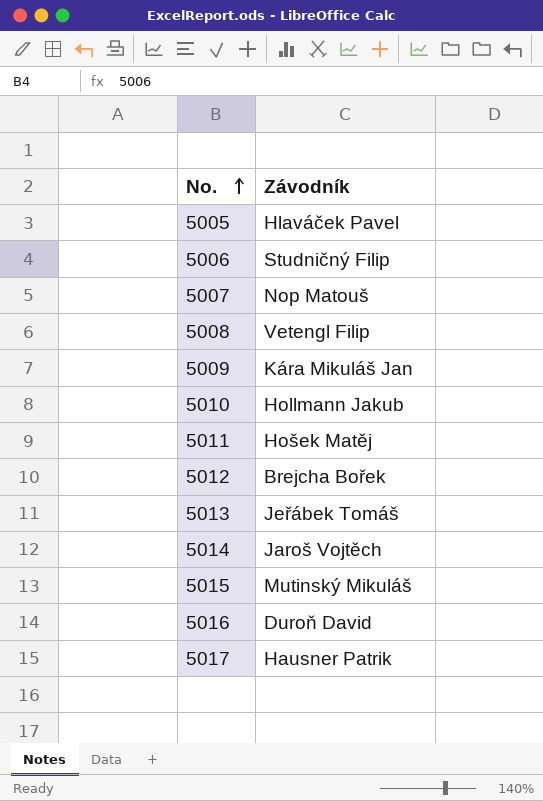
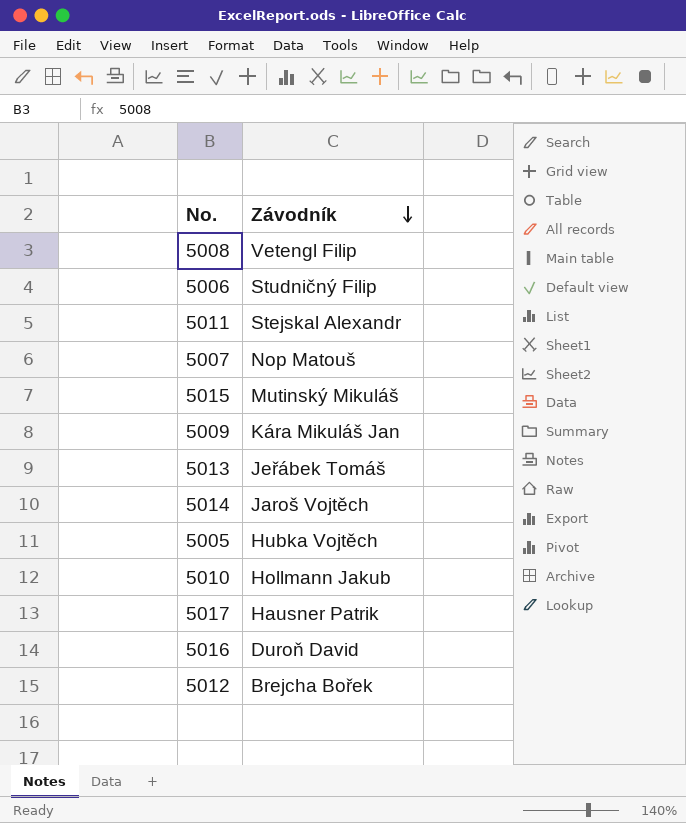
row order: No. ascending -> Závodník descending
5011 | Závodník: Hošek Matěj -> Stejskal Alexandr
5005 | Závodník: Hlaváček Pavel -> Hubka Vojtěch

